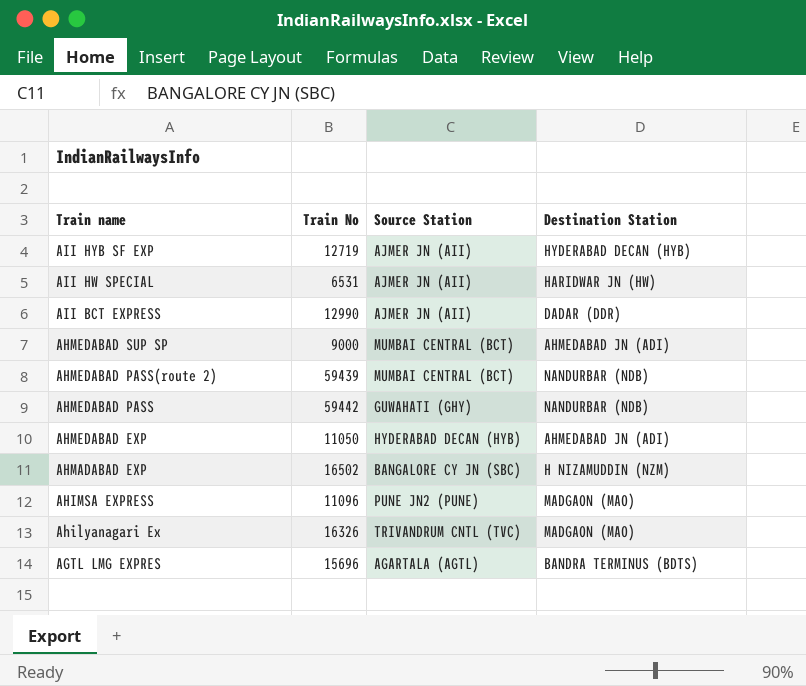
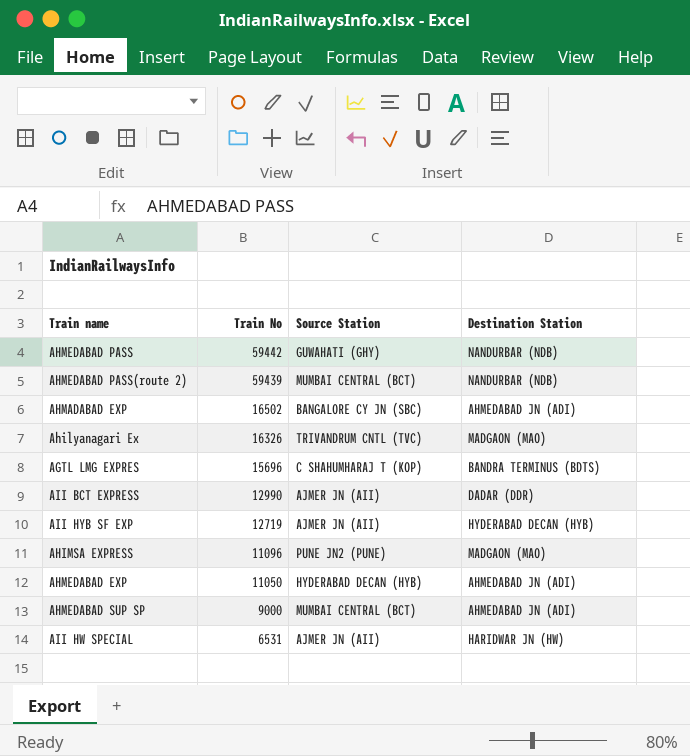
row order: Train name descending -> Train No descending
AHMADABAD EXP | Destination Station: H NIZAMUDDIN (NZM) -> AHMEDABAD JN (ADI)
AGTL LMG EXPRES | Source Station: AGARTALA (AGTL) -> C SHAHUMHARAJ T (KOP)

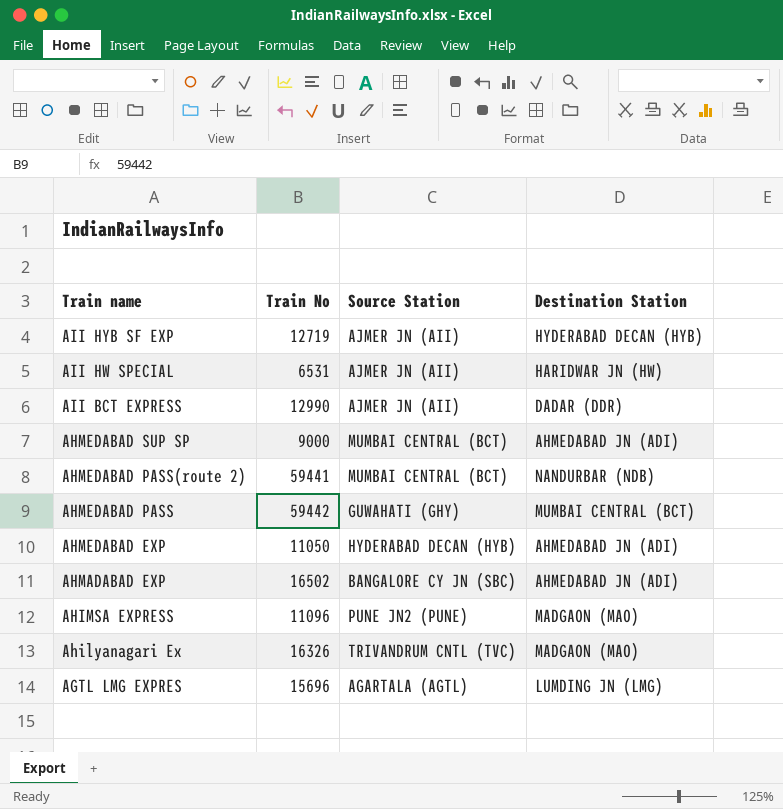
row order: Train No descending -> Train name descending
AHMEDABAD PASS(route 2) | Train No: 59439 -> 59441
AHMEDABAD PASS | Destination Station: NANDURBAR (NDB) -> MUMBAI CENTRAL (BCT)
AGTL LMG EXPRES | Source Station: C SHAHUMHARAJ T (KOP) -> AGARTALA (AGTL)
AGTL LMG EXPRES | Destination Station: BANDRA TERMINUS (BDTS) -> LUMDING JN (LMG)

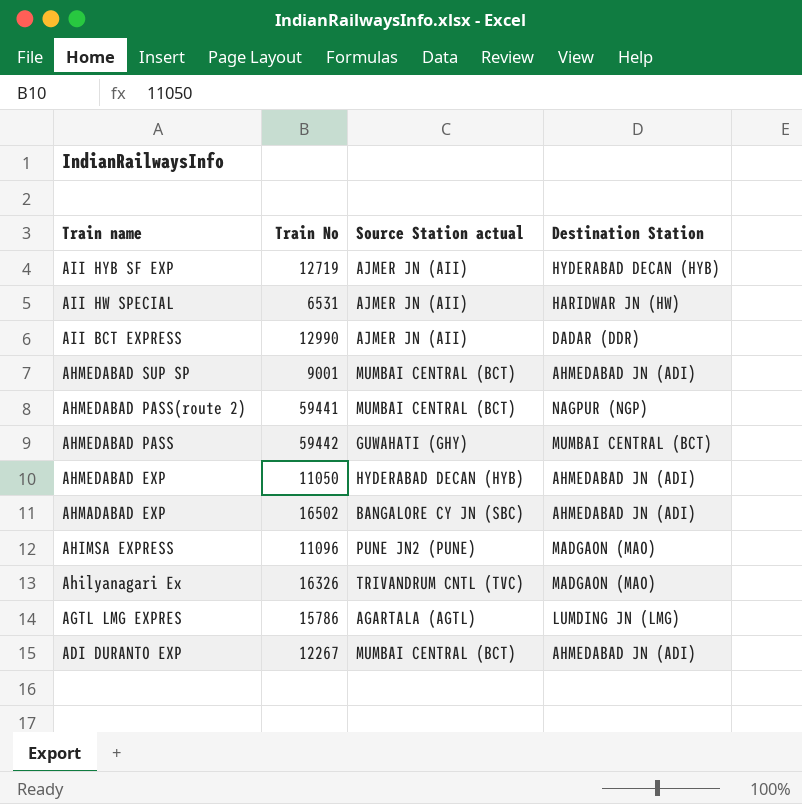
column name: Source Station -> Source Station actual
AHMEDABAD SUP SP | Train No: 9000 -> 9001
AHMEDABAD PASS(route 2) | Destination Station: NANDURBAR (NDB) -> NAGPUR (NGP)
AGTL LMG EXPRES | Train No: 15696 -> 15786
row ADI DURANTO EXP: none -> 12267 | MUMBAI CENTRAL (BCT) | AHMEDABAD JN (ADI)

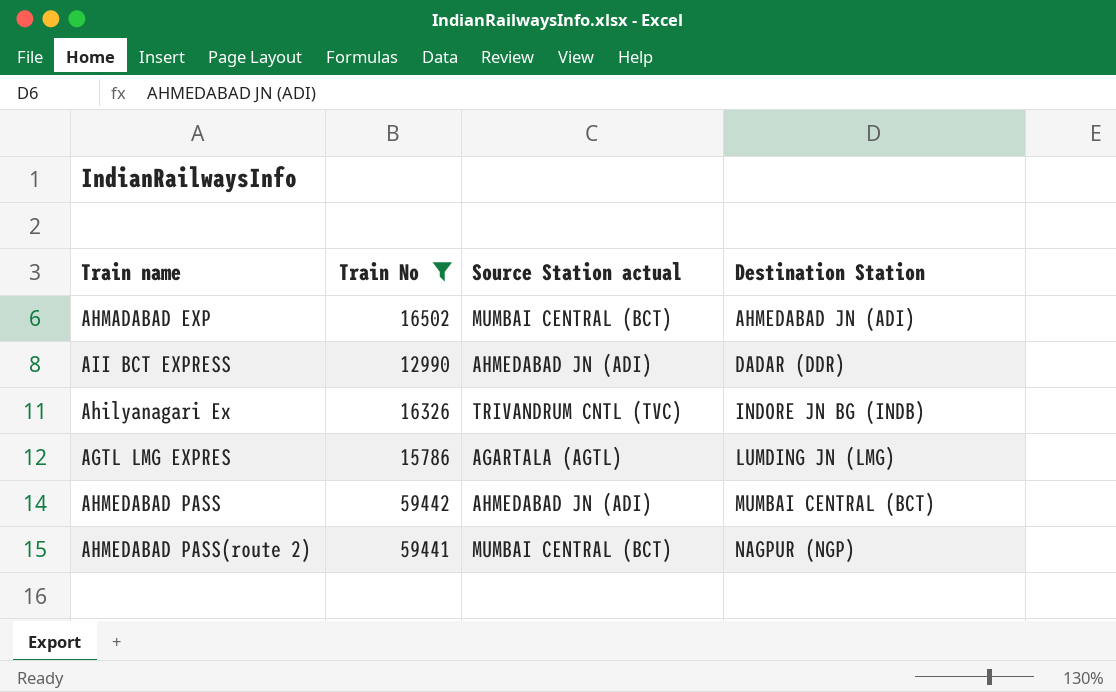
filter: none -> Train No >= 12990
row order: Train name descending -> Destination Station ascending
AHMADABAD EXP | Source Station actual: BANGALORE CY JN (SBC) -> MUMBAI CENTRAL (BCT)
AII BCT EXPRESS | Source Station actual: AJMER JN (AII) -> AHMEDABAD JN (ADI)
Ahilyanagari Ex | Destination Station: MADGAON (MAO) -> INDORE JN BG (INDB)
AHMEDABAD PASS | Source Station actual: GUWAHATI (GHY) -> AHMEDABAD JN (ADI)

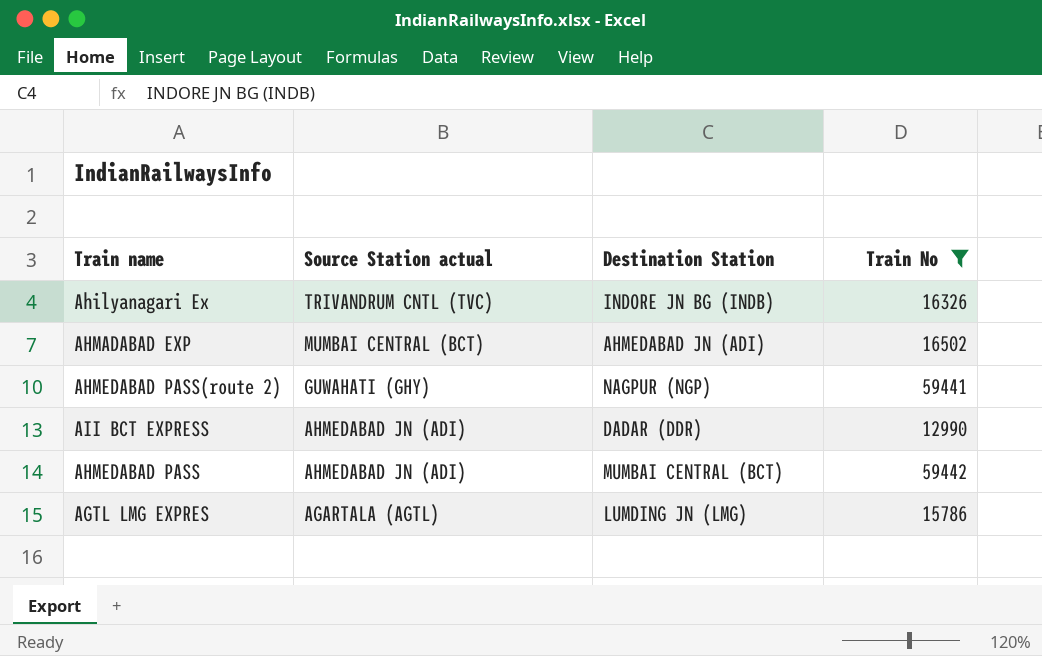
row order: Destination Station ascending -> Source Station actual descending
column Train No | position: 2 -> 4
AHMEDABAD PASS(route 2) | Source Station actual: MUMBAI CENTRAL (BCT) -> GUWAHATI (GHY)

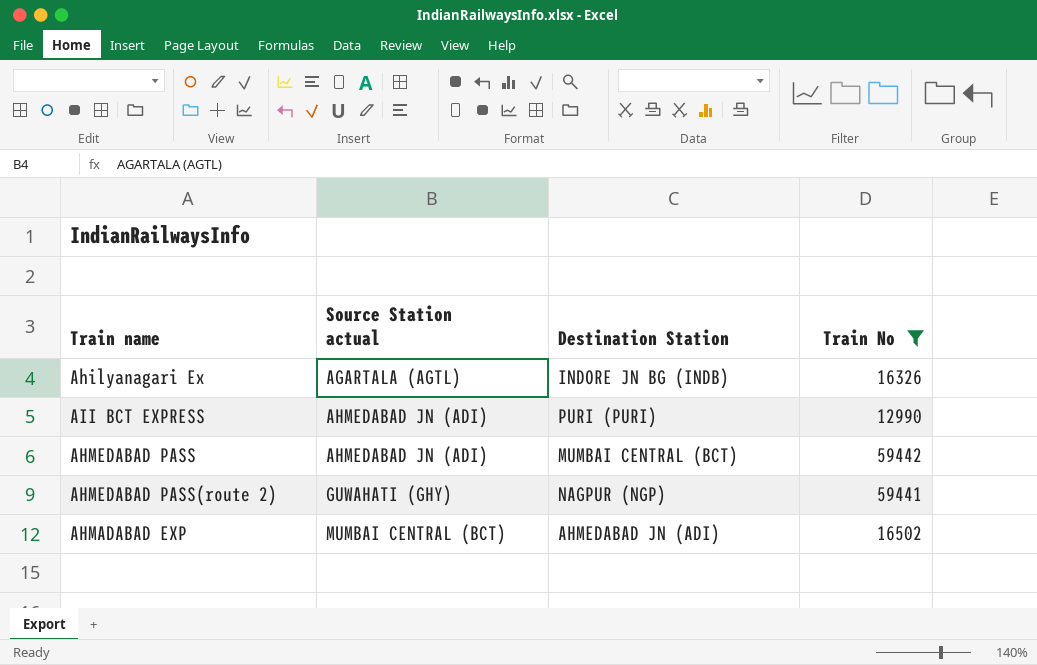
row order: Source Station actual descending -> Source Station actual ascending
row AGTL LMG EXPRES: AGARTALA (AGTL) | LUMDING JN (LMG) | 15786 -> none
Ahilyanagari Ex | Source Station actual: TRIVANDRUM CNTL (TVC) -> AGARTALA (AGTL)
AII BCT EXPRESS | Destination Station: DADAR (DDR) -> PURI (PURI)

